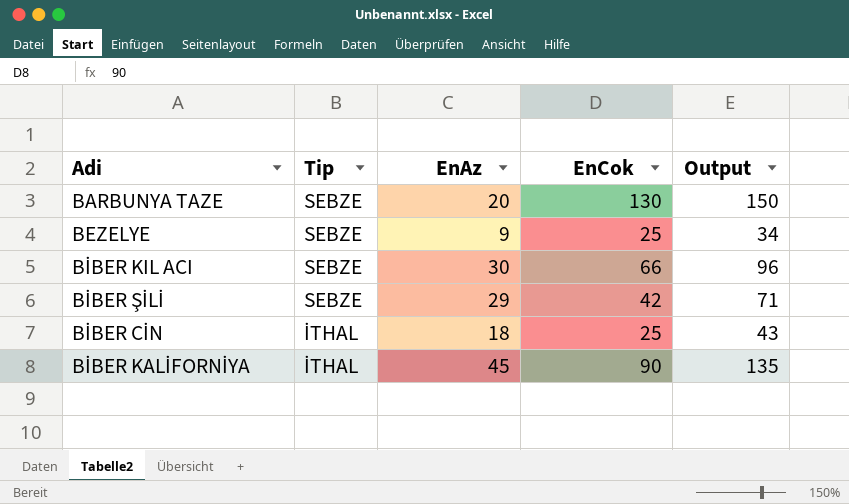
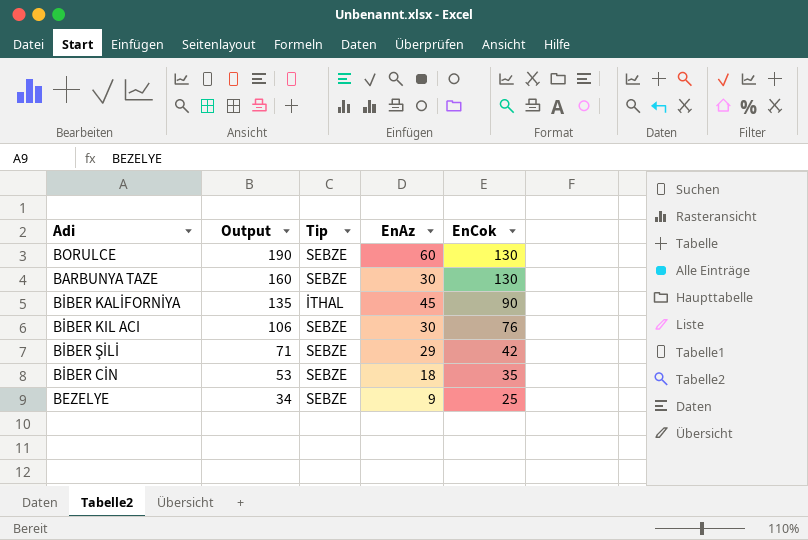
row order: Tip descending -> Output descending
column Output | position: 5 -> 2
row BORULCE: none -> 190 | SEBZE | 60 | 130
BARBUNYA TAZE | Output: 150 -> 160
BARBUNYA TAZE | EnAz: 20 -> 30
BİBER KIL ACI | Output: 96 -> 106
BİBER KIL ACI | EnCok: 66 -> 76
BİBER CİN | Output: 43 -> 53
BİBER CİN | Tip: İTHAL -> SEBZE
BİBER CİN | EnCok: 25 -> 35

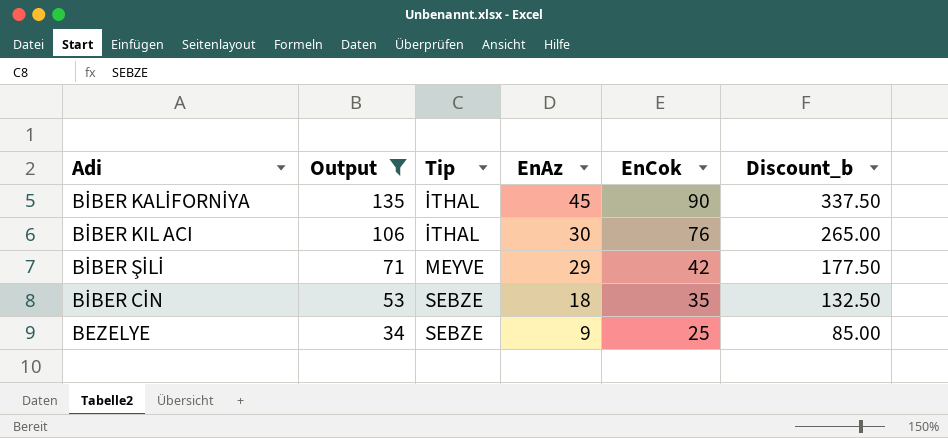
filter: none -> Output <= 135
column Discount_b | formula: none -> [Output] * 2.5
BİBER KIL ACI | Tip: SEBZE -> İTHAL
BİBER ŞİLİ | Tip: SEBZE -> MEYVE

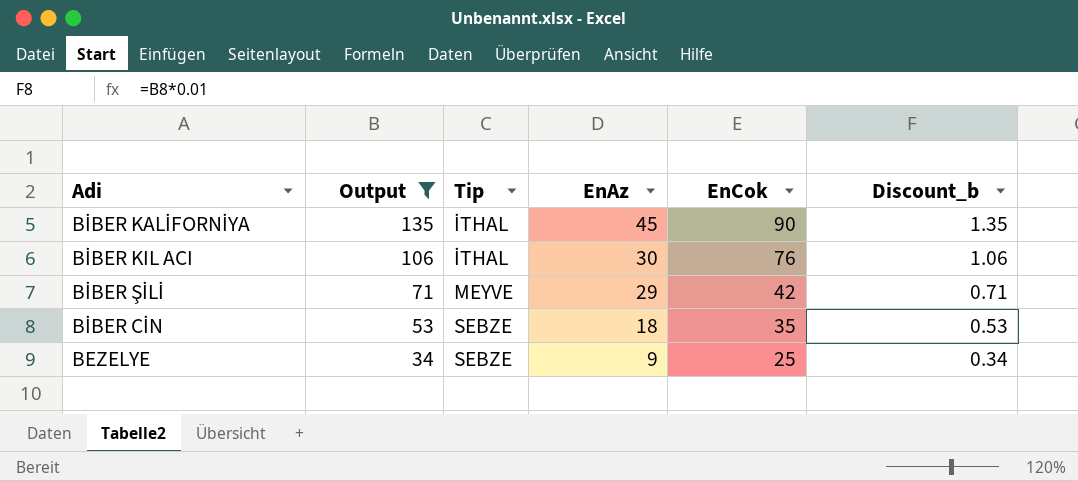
column Discount_b | formula: [Output] * 2.5 -> [Output] * 0.01

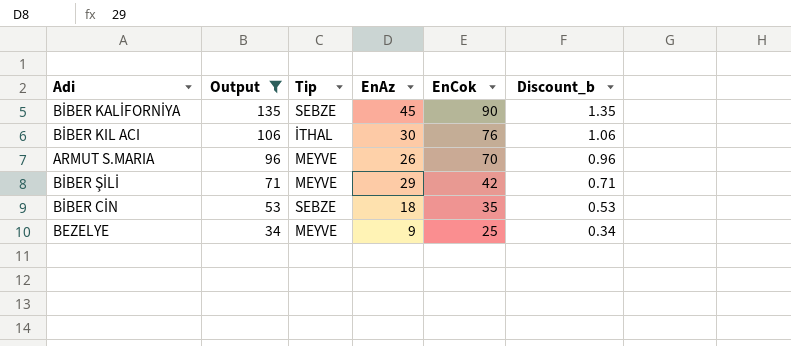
BİBER KALİFORNİYA | Tip: İTHAL -> SEBZE
row ARMUT S.MARIA: none -> 96 | MEYVE | 26 | 70 | 0.96
BEZELYE | Tip: SEBZE -> MEYVE

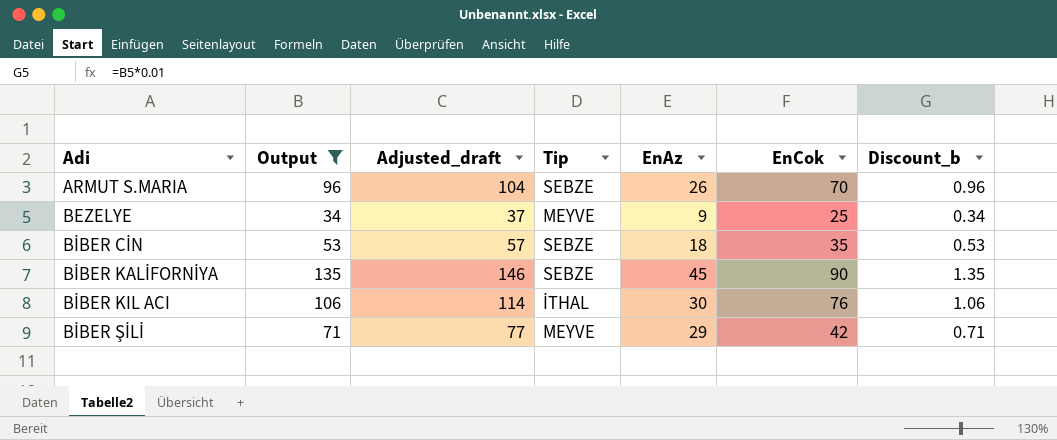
row order: Output descending -> Adi ascending
column Adjusted_draft | formula: none -> [Output] * 1.08
ARMUT S.MARIA | Tip: MEYVE -> SEBZE

